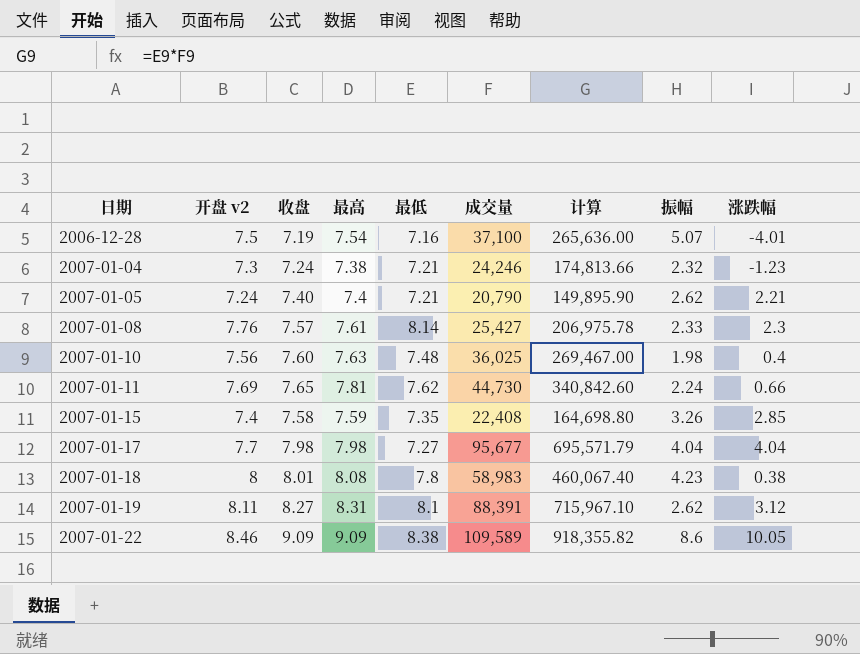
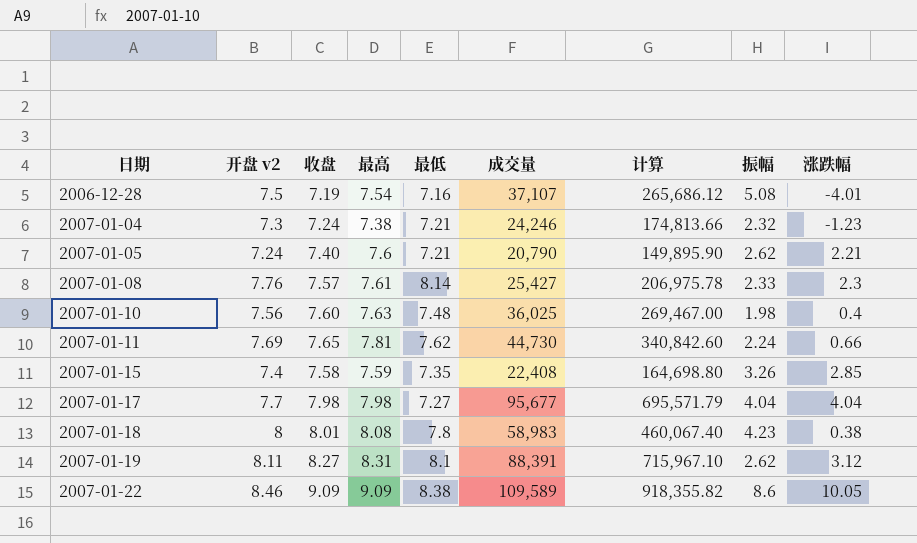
2006-12-28 | 成交量: 37,100 -> 37,107
2006-12-28 | 计算: 265,636.00 -> 265,686.12
2006-12-28 | 振幅: 5.07 -> 5.08
2007-01-05 | 最高: 7.4 -> 7.6

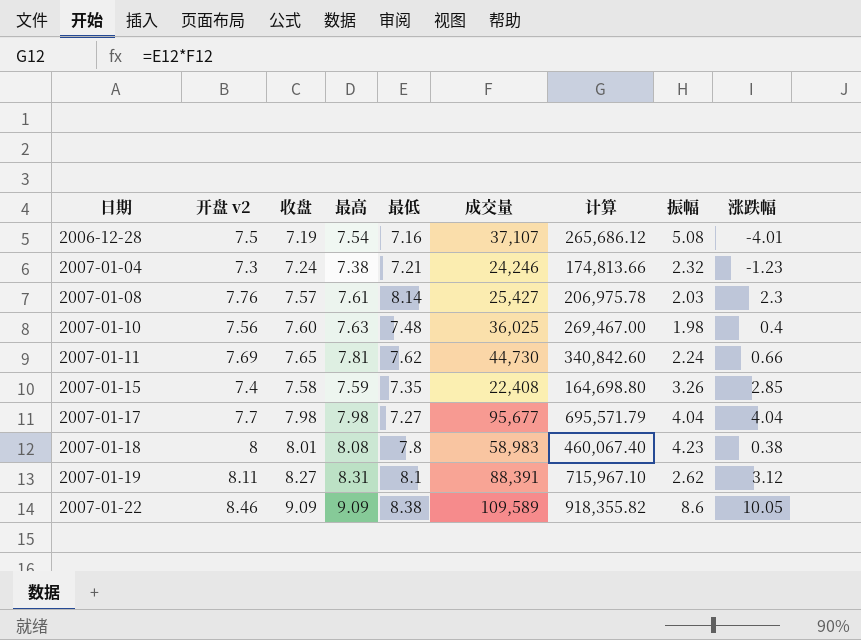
row 2007-01-05: 7.24 | 7.40 | 7.6 | 7.21 | 20,790 | 149,895.90 | 2.62 | 2.21 -> none
2007-01-08 | 振幅: 2.33 -> 2.03

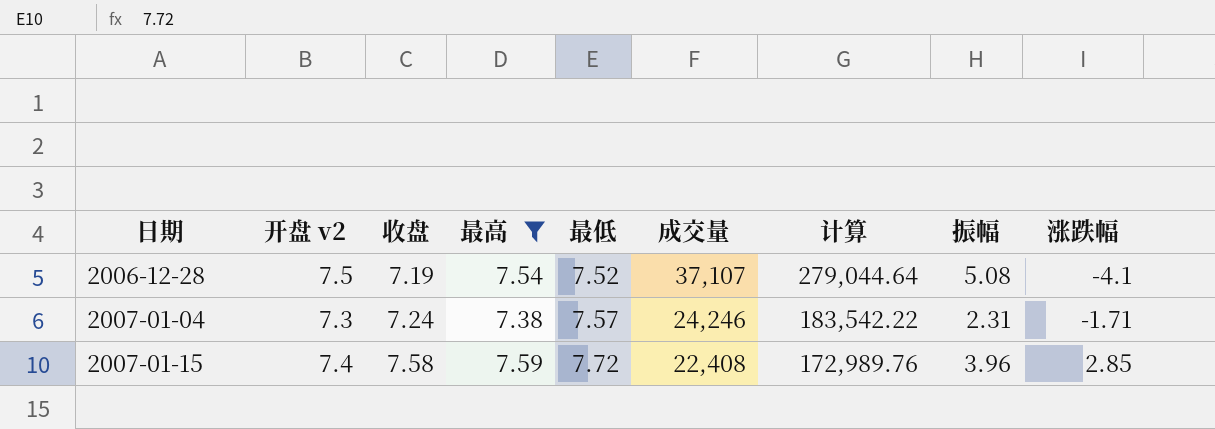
filter: none -> 最高 <= 7.59
2006-12-28 | 最低: 7.16 -> 7.52
2006-12-28 | 计算: 265,686.12 -> 279,044.64
2006-12-28 | 涨跌幅: -4.01 -> -4.1
2007-01-04 | 最低: 7.21 -> 7.57
2007-01-04 | 计算: 174,813.66 -> 183,542.22
2007-01-04 | 振幅: 2.32 -> 2.31
2007-01-04 | 涨跌幅: -1.23 -> -1.71
2007-01-15 | 最低: 7.35 -> 7.72
2007-01-15 | 计算: 164,698.80 -> 172,989.76
2007-01-15 | 振幅: 3.26 -> 3.96

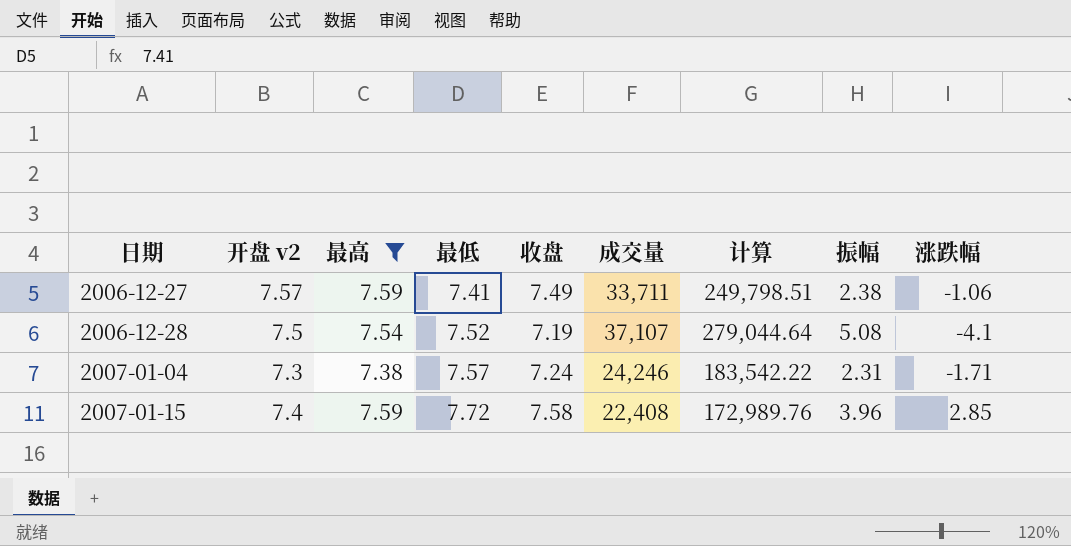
column 收盘 | position: 3 -> 5
row 2006-12-27: none -> 7.57 | 7.59 | 7.41 | 7.49 | 33,711 | 249,798.51 | 2.38 | -1.06

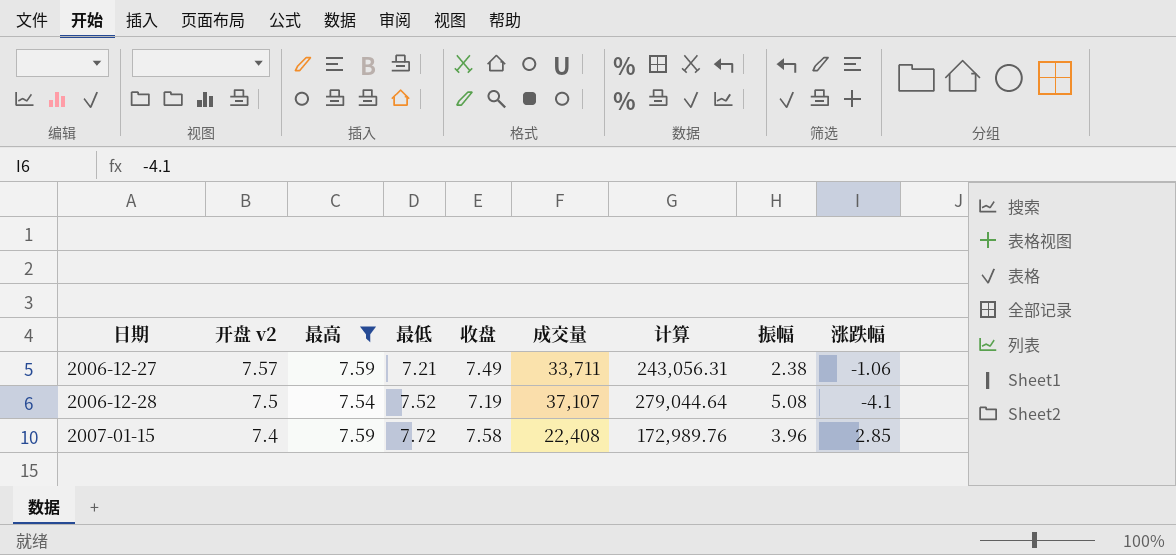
row 2007-01-04: 7.3 | 7.38 | 7.57 | 7.24 | 24,246 | 183,542.22 | 2.31 | -1.71 -> none
2006-12-27 | 最低: 7.41 -> 7.21
2006-12-27 | 计算: 249,798.51 -> 243,056.31

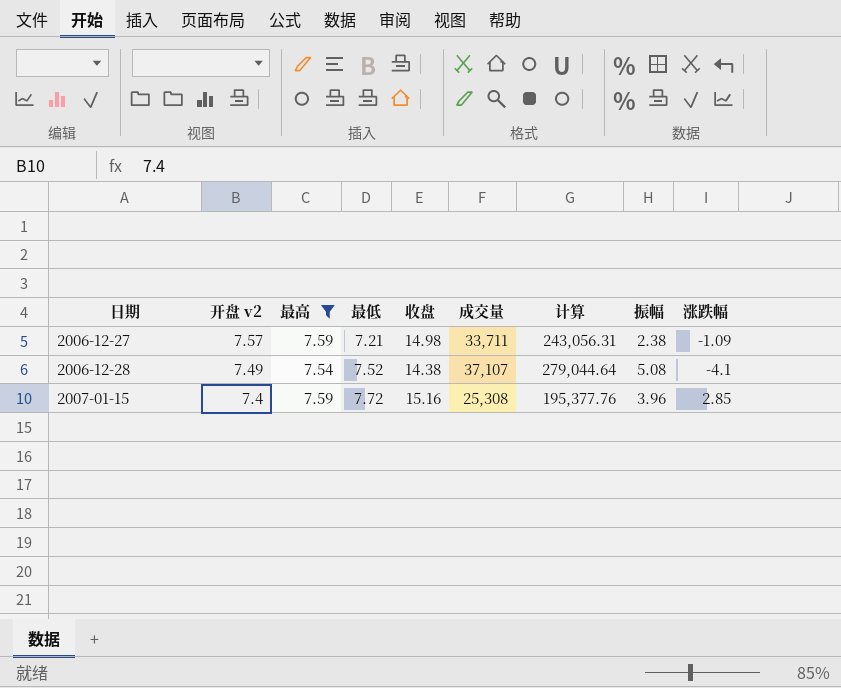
2006-12-27 | 收盘: 7.49 -> 14.98
2006-12-27 | 涨跌幅: -1.06 -> -1.09
2006-12-28 | 开盘 v2: 7.5 -> 7.49
2006-12-28 | 收盘: 7.19 -> 14.38
2007-01-15 | 收盘: 7.58 -> 15.16
2007-01-15 | 成交量: 22,408 -> 25,308
2007-01-15 | 计算: 172,989.76 -> 195,377.76

